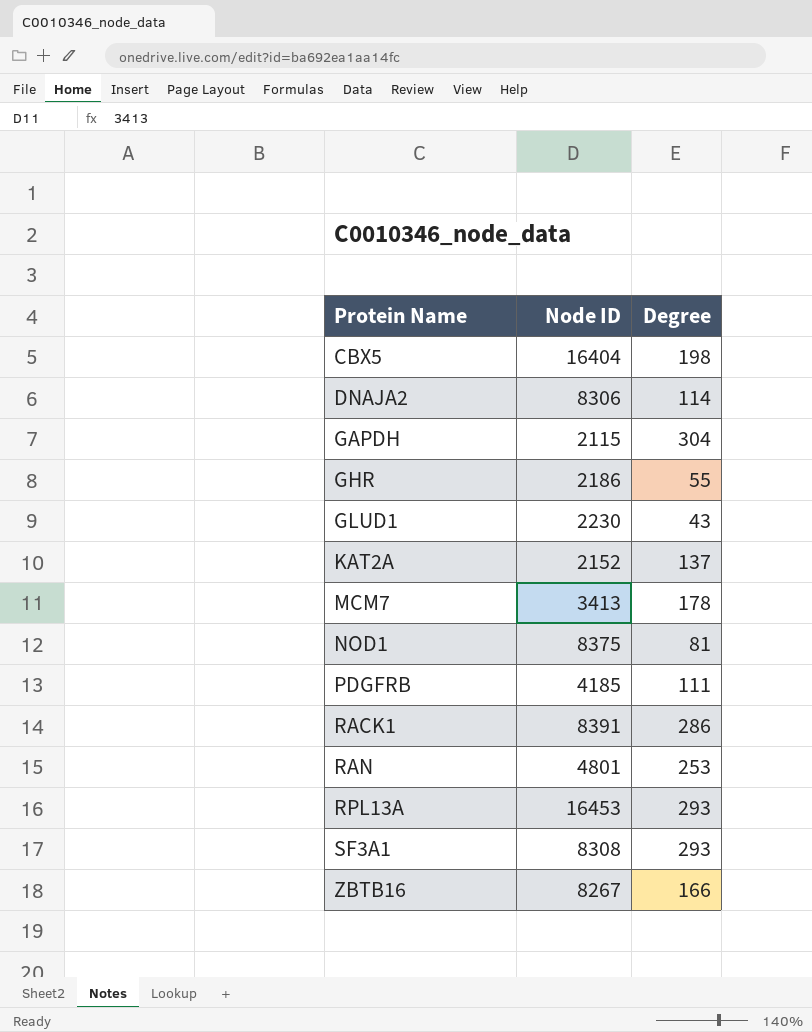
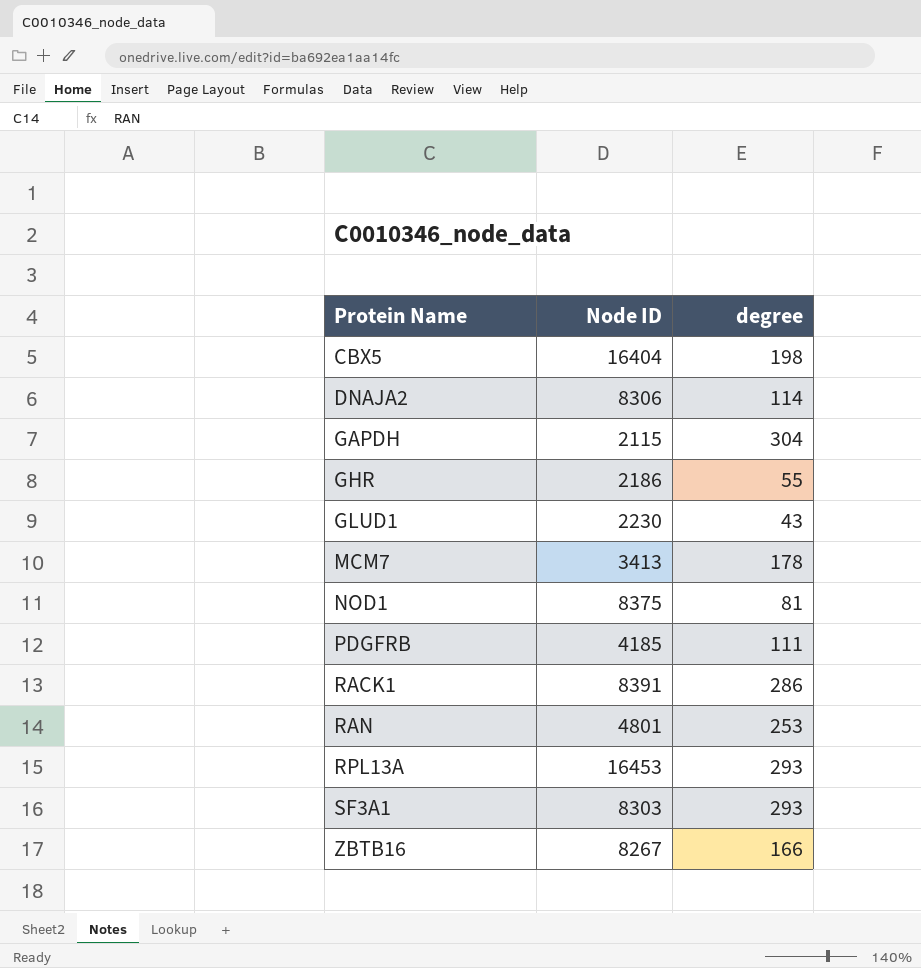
column name: Degree -> degree
row KAT2A: 2152 | 137 -> none
SF3A1 | Node ID: 8308 -> 8303

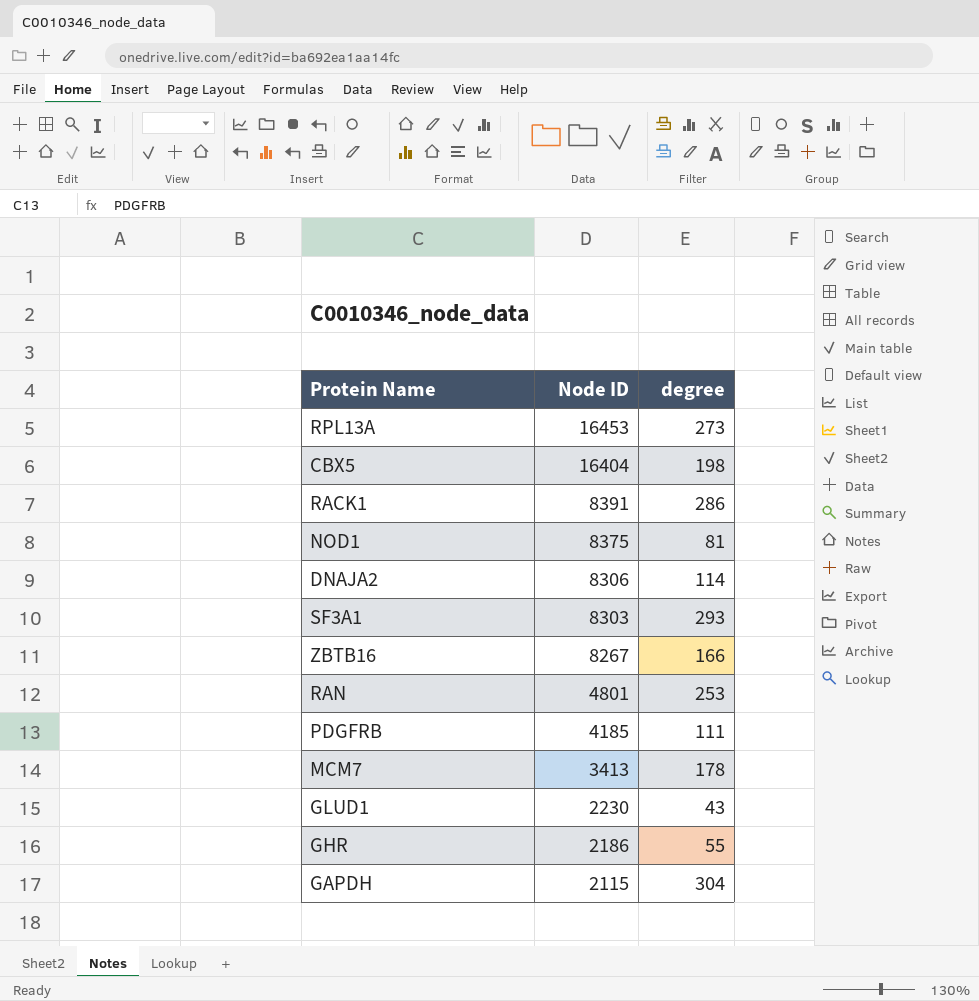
row order: Protein Name ascending -> Node ID descending
RPL13A | degree: 293 -> 273

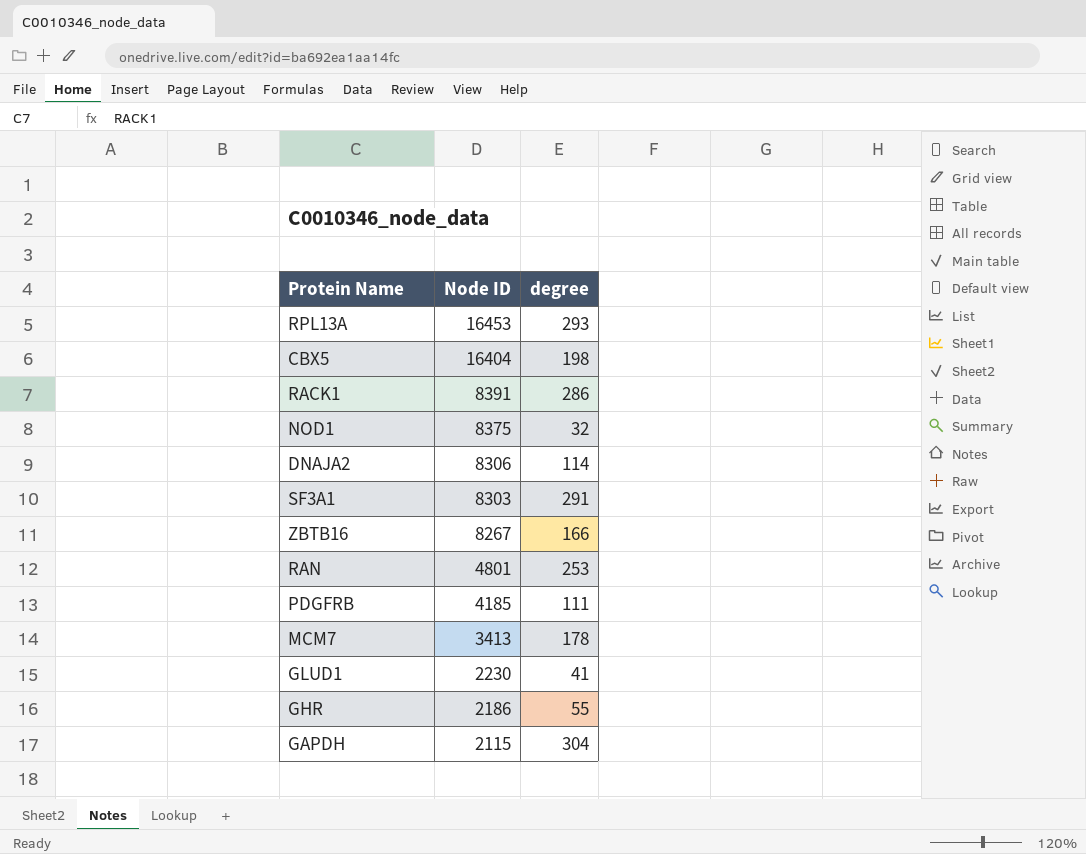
RPL13A | degree: 273 -> 293
NOD1 | degree: 81 -> 32
SF3A1 | degree: 293 -> 291
GLUD1 | degree: 43 -> 41

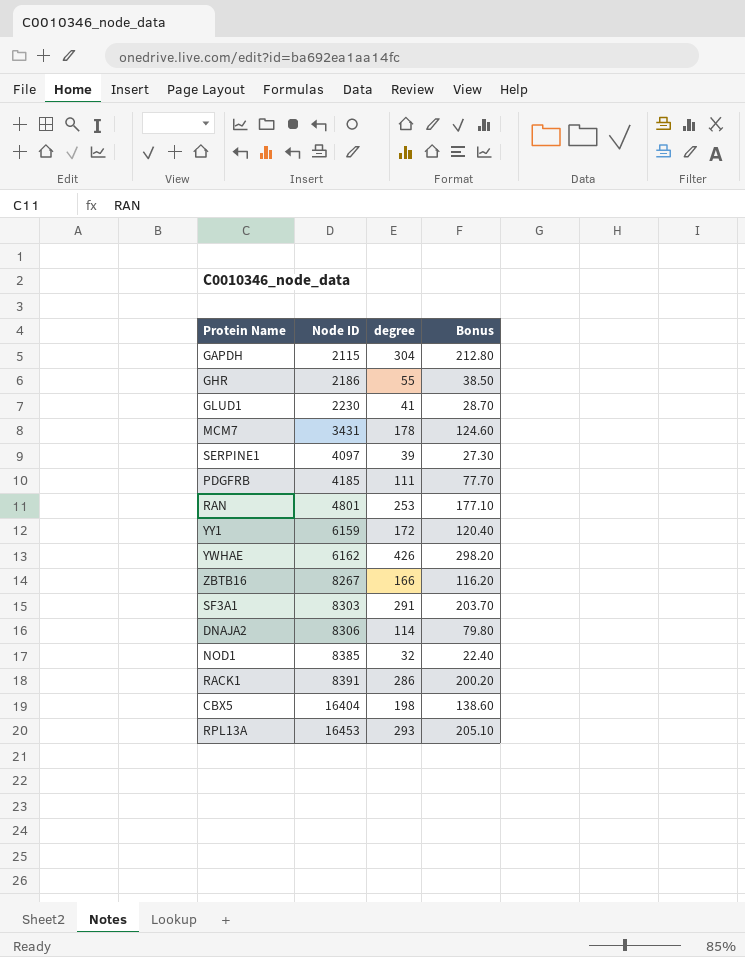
row order: Node ID descending -> Node ID ascending
column Bonus | formula: none -> [degree] * 0.7
MCM7 | Node ID: 3413 -> 3431
row SERPINE1: none -> 4097 | 39 | 27.30
row YY1: none -> 6159 | 172 | 120.40
row YWHAE: none -> 6162 | 426 | 298.20
NOD1 | Node ID: 8375 -> 8385

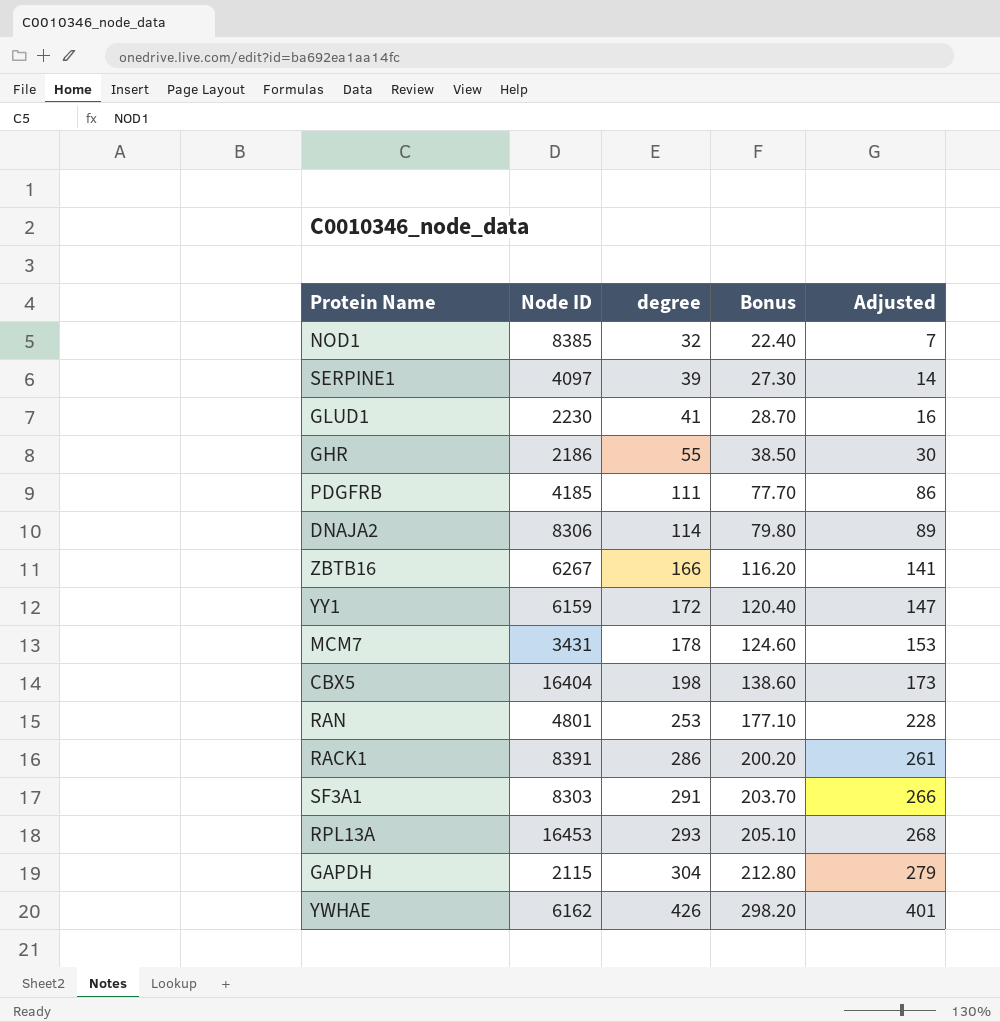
row order: Node ID ascending -> degree ascending
column Adjusted | formula: none -> [degree] - 25
ZBTB16 | Node ID: 8267 -> 6267

